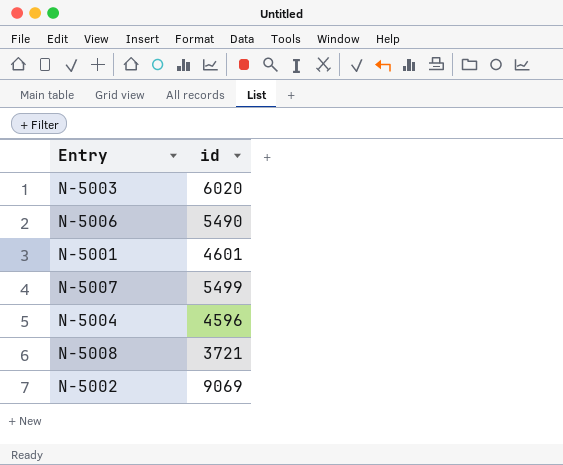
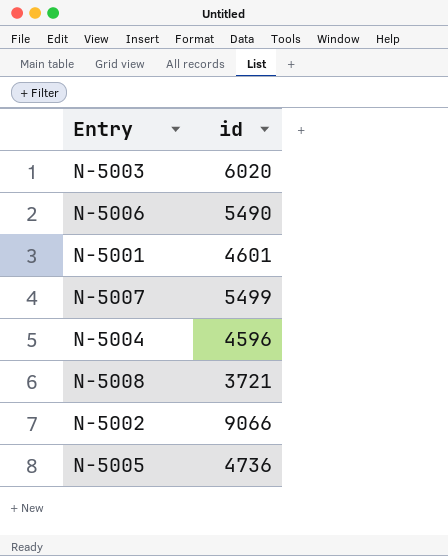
N-5002 | id: 9069 -> 9066
row N-5005: none -> 4736

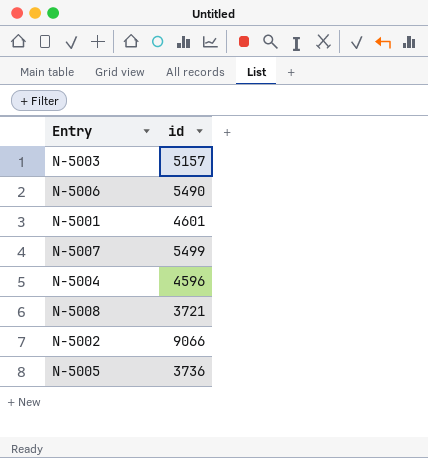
N-5003 | id: 6020 -> 5157
N-5005 | id: 4736 -> 3736

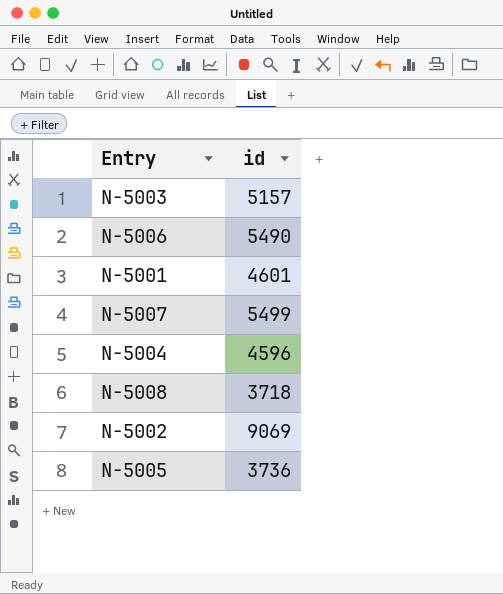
N-5008 | id: 3721 -> 3718
N-5002 | id: 9066 -> 9069

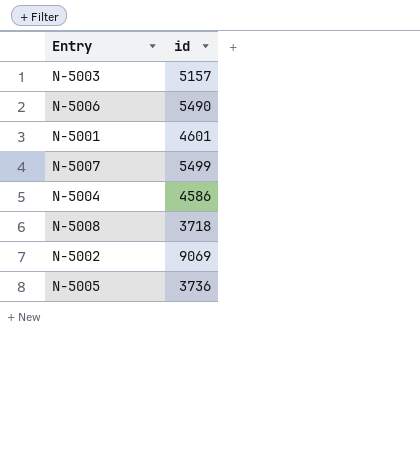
N-5004 | id: 4596 -> 4586

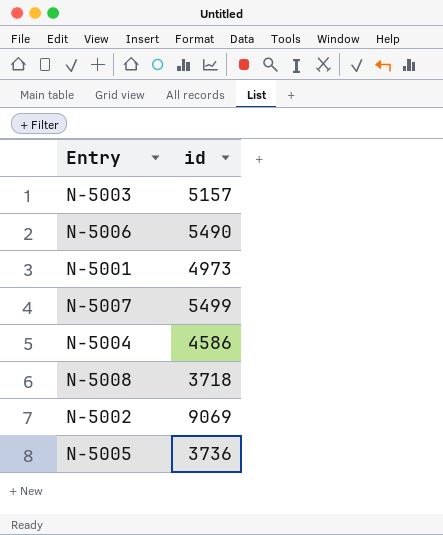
N-5001 | id: 4601 -> 4973

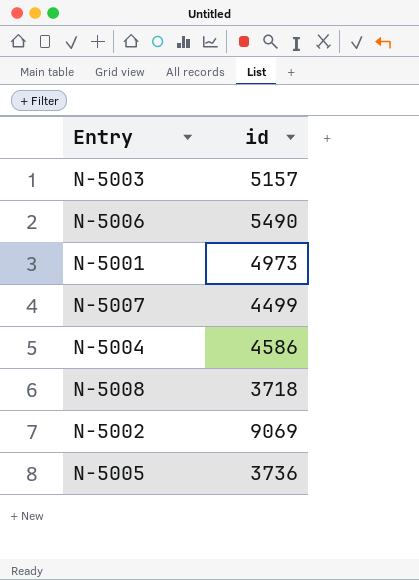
N-5007 | id: 5499 -> 4499

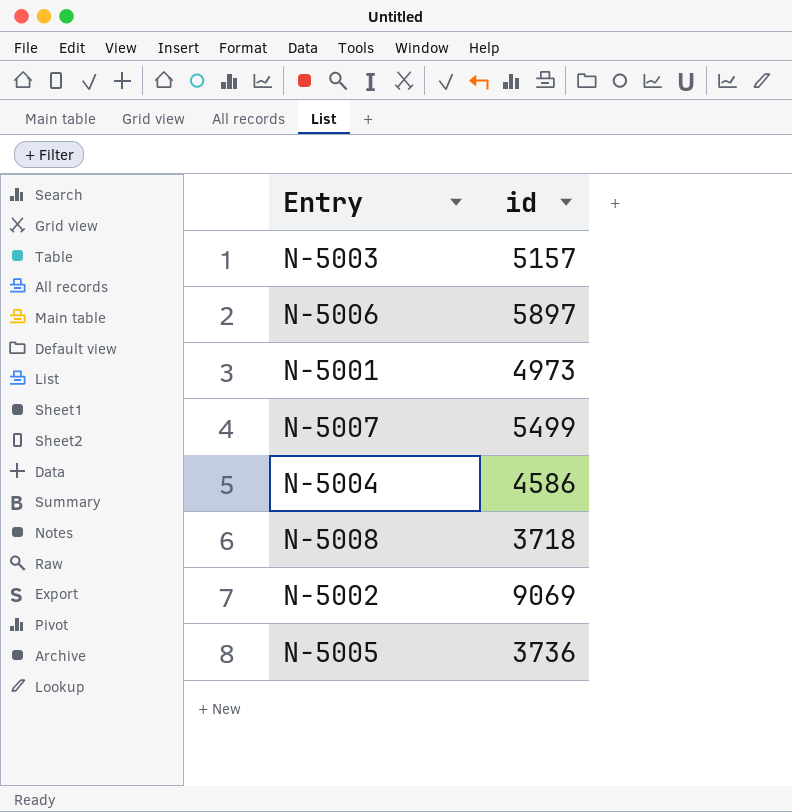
N-5006 | id: 5490 -> 5897
N-5007 | id: 4499 -> 5499

